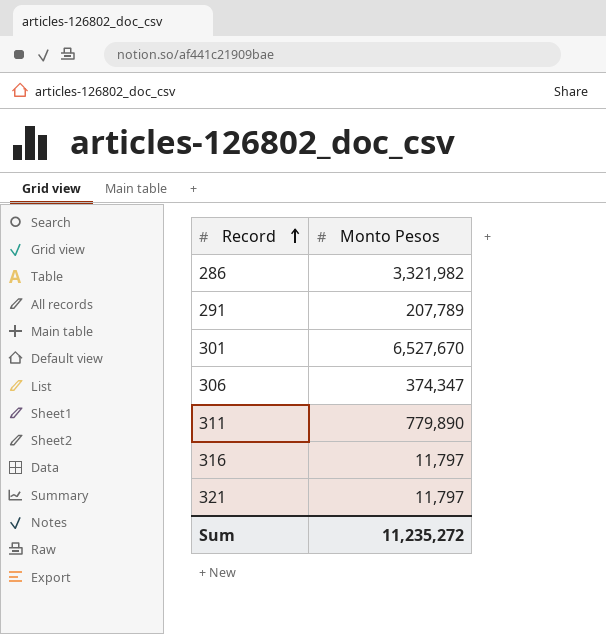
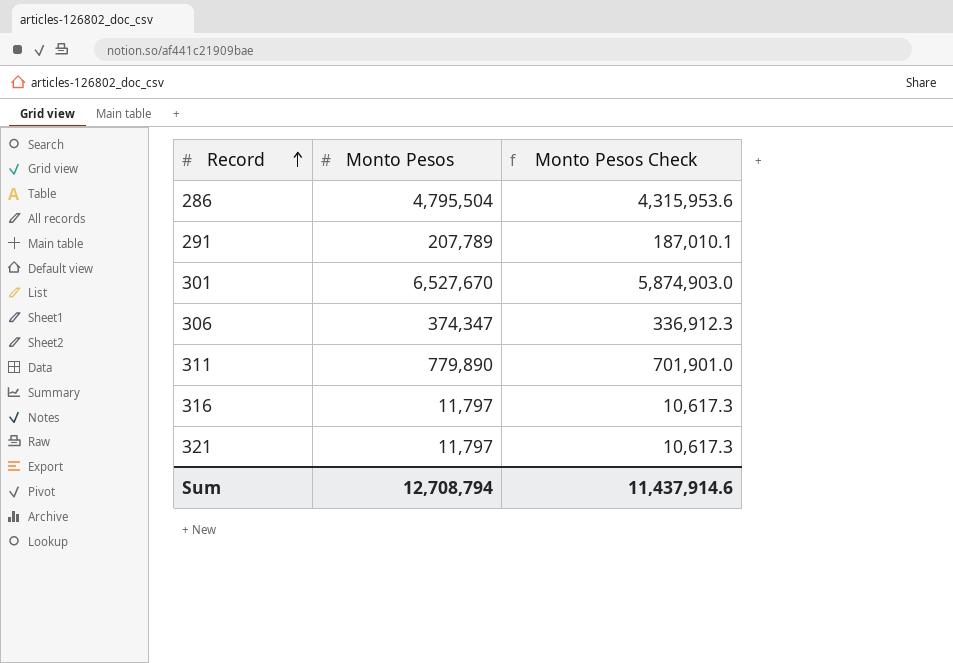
column Monto Pesos Check | formula: none -> [Monto Pesos] * 0.9
286 | Monto Pesos: 3,321,982 -> 4,795,504
Sum | Monto Pesos: 11,235,272 -> 12,708,794

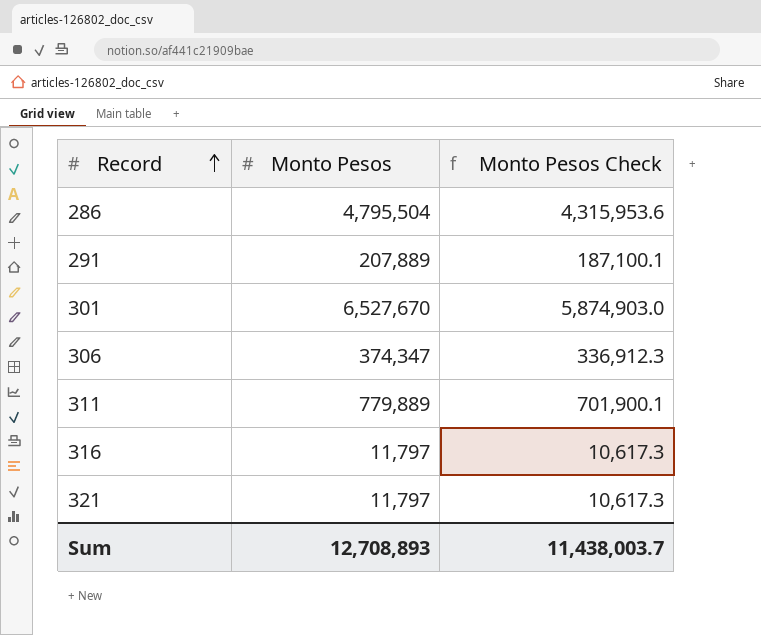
291 | Monto Pesos: 207,789 -> 207,889
291 | Monto Pesos Check: 187,010.1 -> 187,100.1
311 | Monto Pesos: 779,890 -> 779,889
311 | Monto Pesos Check: 701,901.0 -> 701,900.1
Sum | Monto Pesos: 12,708,794 -> 12,708,893
Sum | Monto Pesos Check: 11,437,914.6 -> 11,438,003.7

